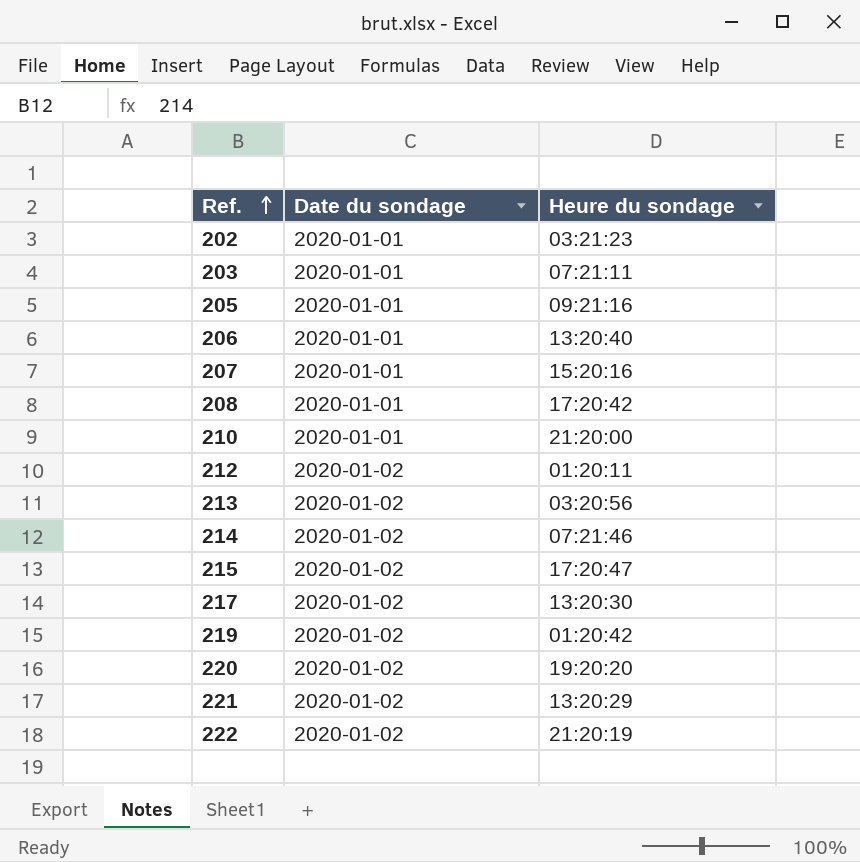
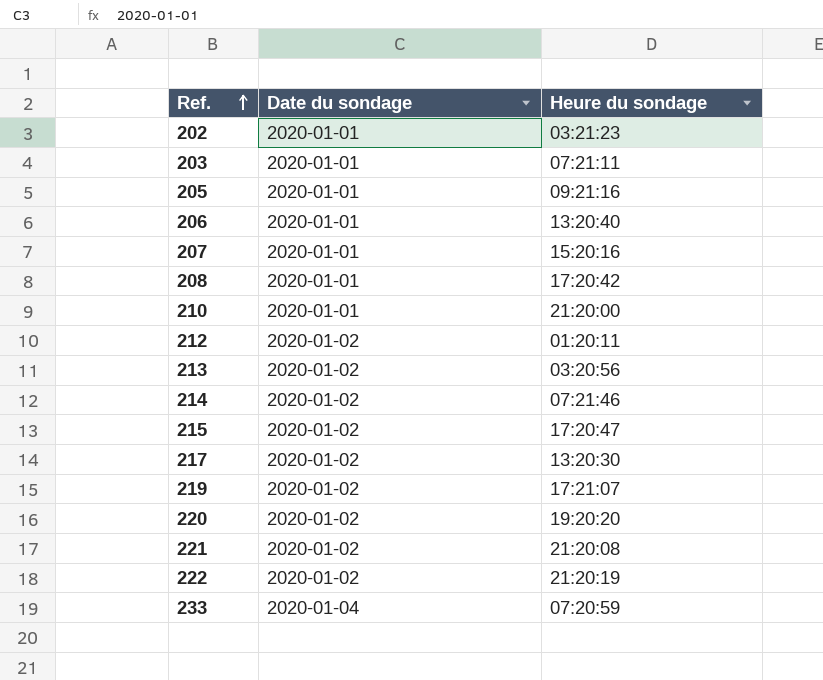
219 | Heure du sondage: 01:20:42 -> 17:21:07
221 | Heure du sondage: 13:20:29 -> 21:20:08
row 233: none -> 2020-01-04 | 07:20:59

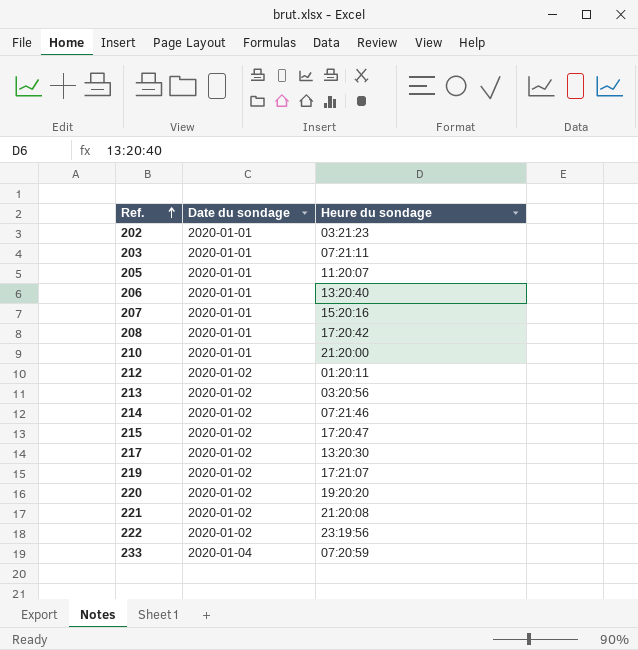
205 | Heure du sondage: 09:21:16 -> 11:20:07
222 | Heure du sondage: 21:20:19 -> 23:19:56

